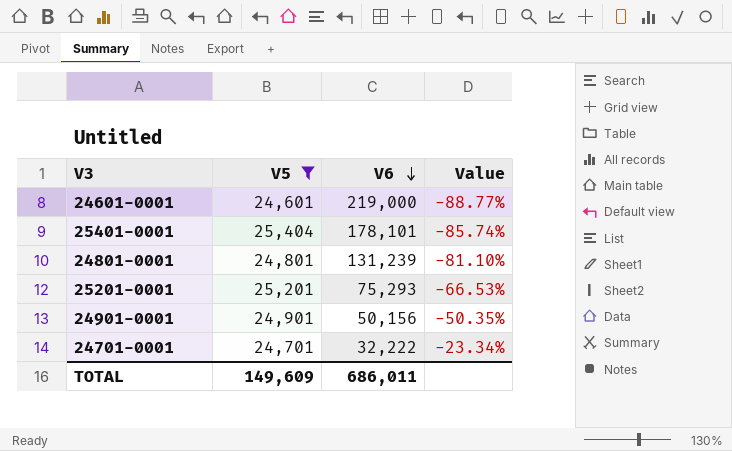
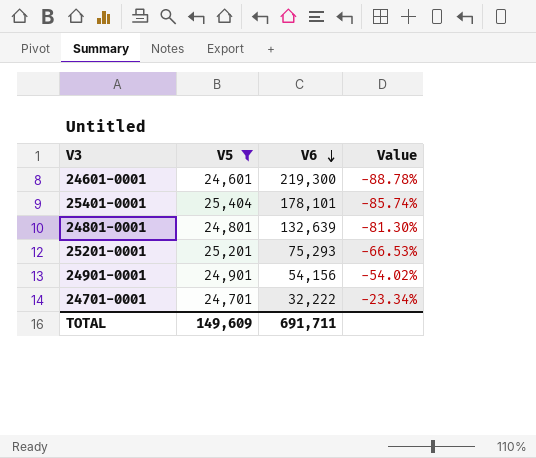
24601-0001 | V6: 219,000 -> 219,300
24601-0001 | Value: -88.77% -> -88.78%
24801-0001 | V6: 131,239 -> 132,639
24801-0001 | Value: -81.10% -> -81.30%
24901-0001 | V6: 50,156 -> 54,156
24901-0001 | Value: -50.35% -> -54.02%
TOTAL | V6: 686,011 -> 691,711

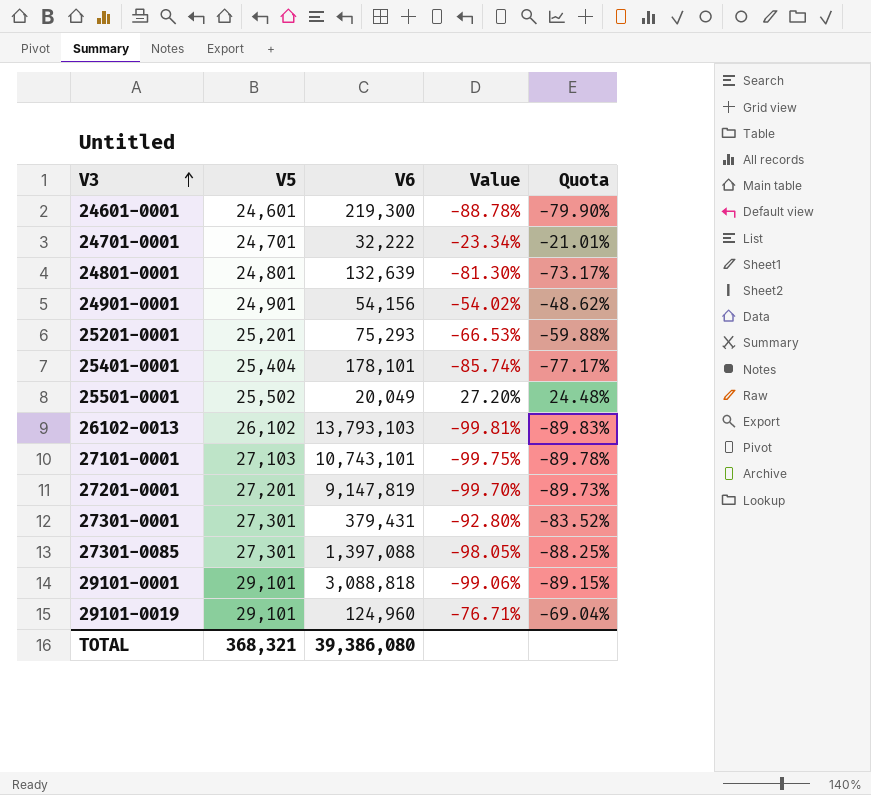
filter: V5 <= 25,404 -> none
row order: V6 descending -> V3 ascending
column Quota | formula: none -> [Value] * 0.9
TOTAL | V5: 149,609 -> 368,321
TOTAL | V6: 691,711 -> 39,386,080

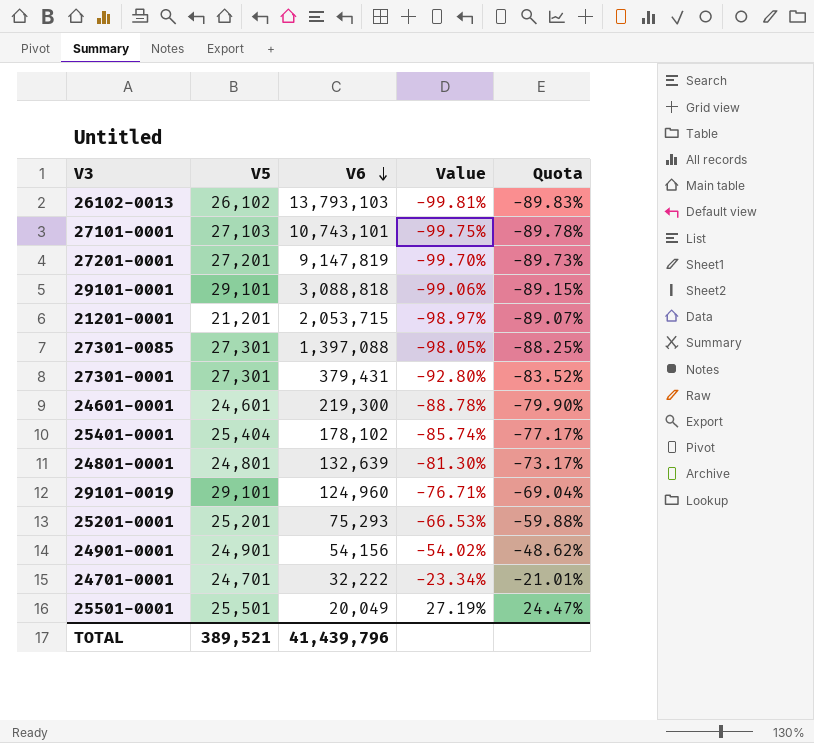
row order: V3 ascending -> V6 descending
row 21201-0001: none -> 21,201 | 2,053,715 | -98.97% | -89.07%
25401-0001 | V6: 178,101 -> 178,102
25501-0001 | V5: 25,502 -> 25,501
25501-0001 | Value: 27.20% -> 27.19%
25501-0001 | Quota: 24.48% -> 24.47%
TOTAL | V5: 368,321 -> 389,521
TOTAL | V6: 39,386,080 -> 41,439,796

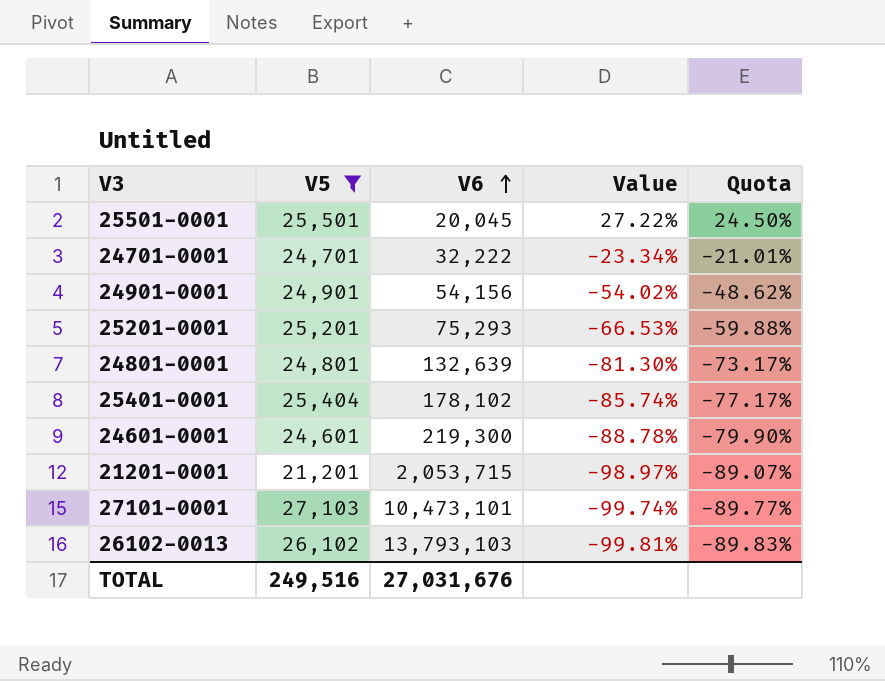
filter: none -> V5 <= 27,103
row order: V6 descending -> V6 ascending
25501-0001 | V6: 20,049 -> 20,045
25501-0001 | Value: 27.19% -> 27.22%
25501-0001 | Quota: 24.47% -> 24.50%
27101-0001 | V6: 10,743,101 -> 10,473,101
27101-0001 | Value: -99.75% -> -99.74%
27101-0001 | Quota: -89.78% -> -89.77%
TOTAL | V5: 389,521 -> 249,516
TOTAL | V6: 41,439,796 -> 27,031,676

